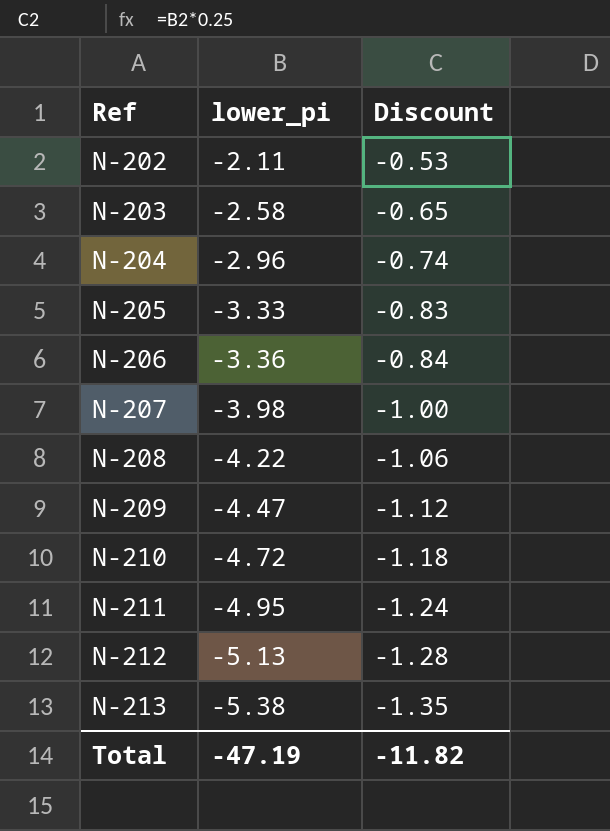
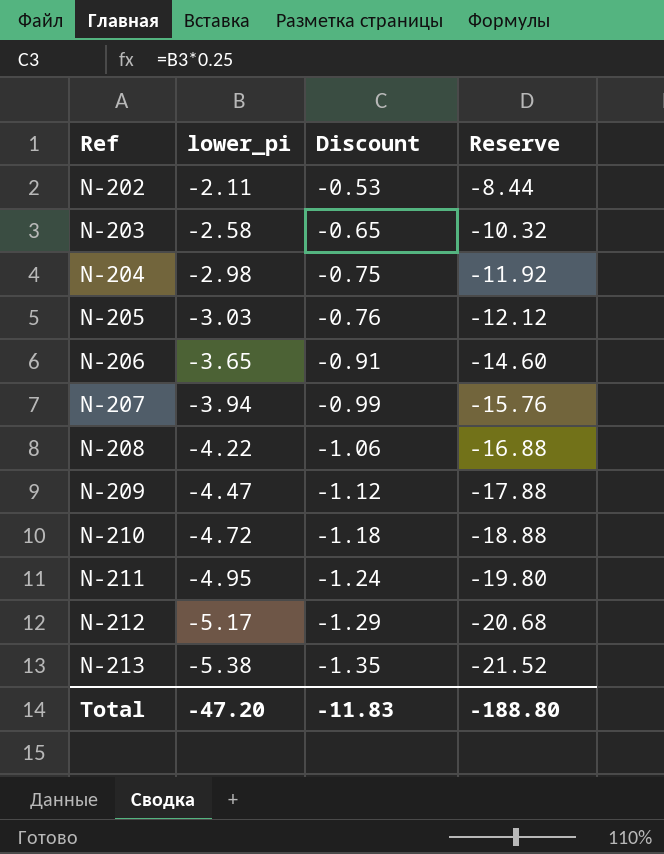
column Reserve | formula: none -> [lower_pi] * 4
N-204 | lower_pi: -2.96 -> -2.98
N-204 | Discount: -0.74 -> -0.75
N-205 | lower_pi: -3.33 -> -3.03
N-205 | Discount: -0.83 -> -0.76
N-206 | lower_pi: -3.36 -> -3.65
N-206 | Discount: -0.84 -> -0.91
N-207 | lower_pi: -3.98 -> -3.94
N-207 | Discount: -1.00 -> -0.99
N-212 | lower_pi: -5.13 -> -5.17
N-212 | Discount: -1.28 -> -1.29
Total | lower_pi: -47.19 -> -47.20
Total | Discount: -11.82 -> -11.83

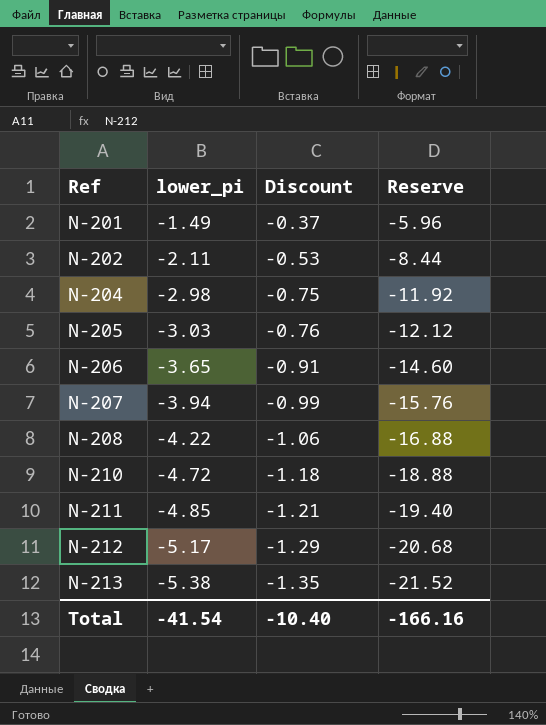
row N-203: -2.58 | -0.65 | -10.32 -> none
row N-209: -4.47 | -1.12 | -17.88 -> none
row N-201: none -> -1.49 | -0.37 | -5.96
N-211 | lower_pi: -4.95 -> -4.85
N-211 | Discount: -1.24 -> -1.21
N-211 | Reserve: -19.80 -> -19.40
Total | lower_pi: -47.20 -> -41.54
Total | Discount: -11.83 -> -10.40
Total | Reserve: -188.80 -> -166.16

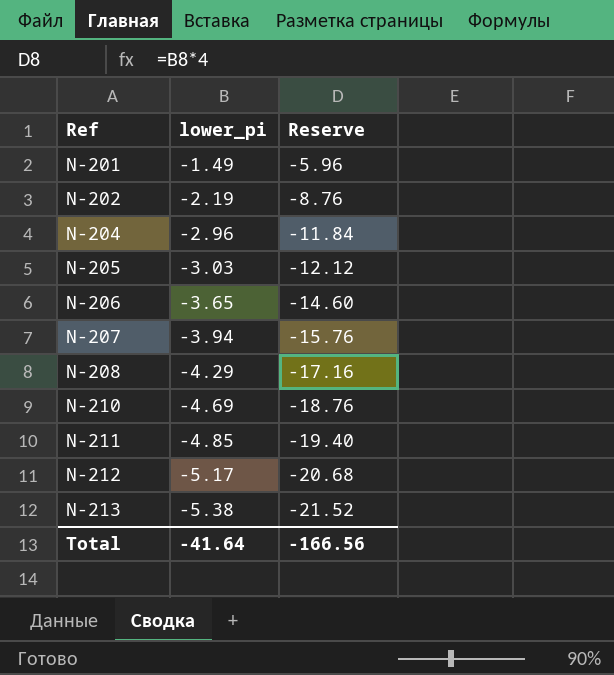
column Discount | formula: [lower_pi] * 0.25 -> none
N-202 | lower_pi: -2.11 -> -2.19
N-202 | Reserve: -8.44 -> -8.76
N-204 | lower_pi: -2.98 -> -2.96
N-204 | Reserve: -11.92 -> -11.84
N-208 | lower_pi: -4.22 -> -4.29
N-208 | Reserve: -16.88 -> -17.16
N-210 | lower_pi: -4.72 -> -4.69
N-210 | Reserve: -18.88 -> -18.76
Total | lower_pi: -41.54 -> -41.64
Total | Reserve: -166.16 -> -166.56

